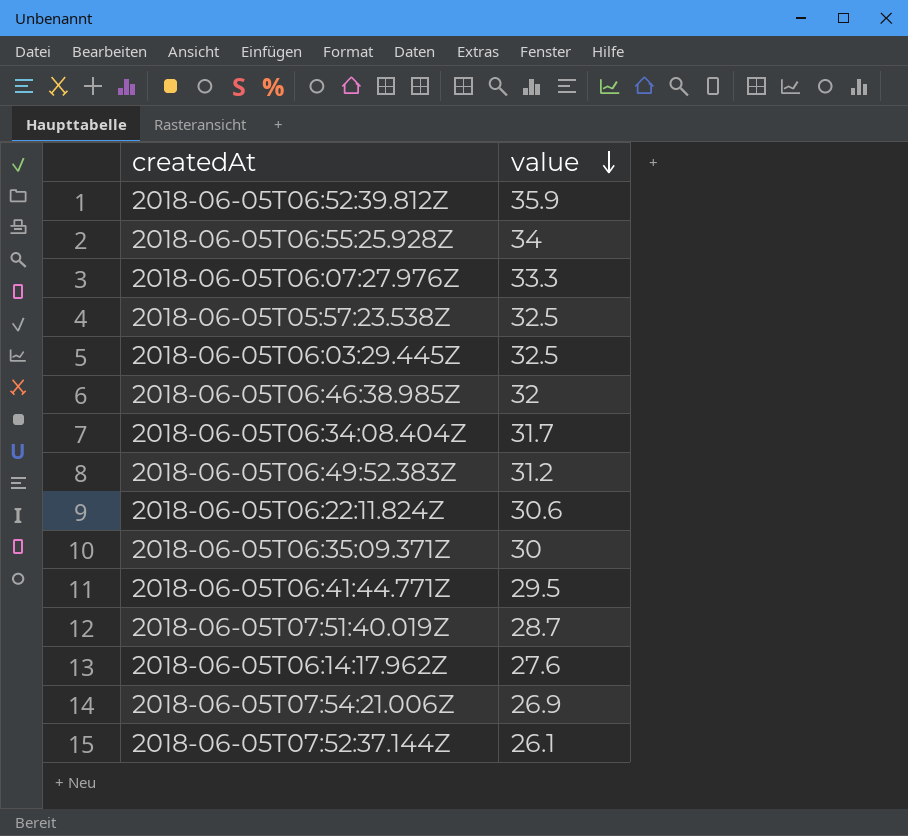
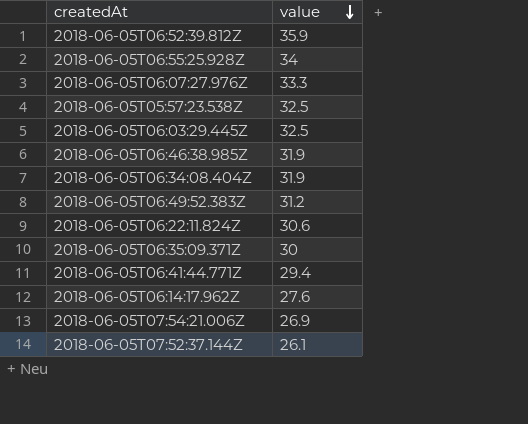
row 2018-06-05T07:51:40.019Z: 28.7 -> none
2018-06-05T06:46:38.985Z | value: 32 -> 31.9
2018-06-05T06:34:08.404Z | value: 31.7 -> 31.9
2018-06-05T06:41:44.771Z | value: 29.5 -> 29.4

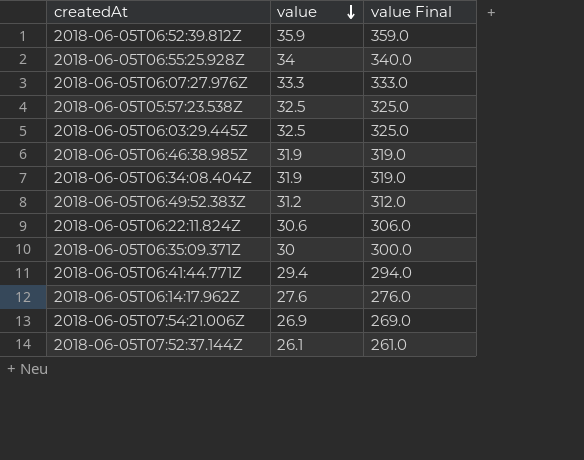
column value Final | formula: none -> [value] * 10

